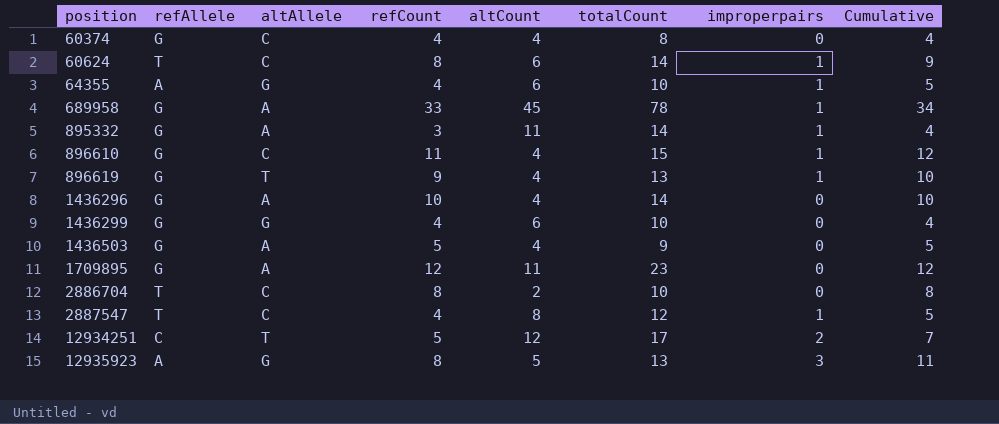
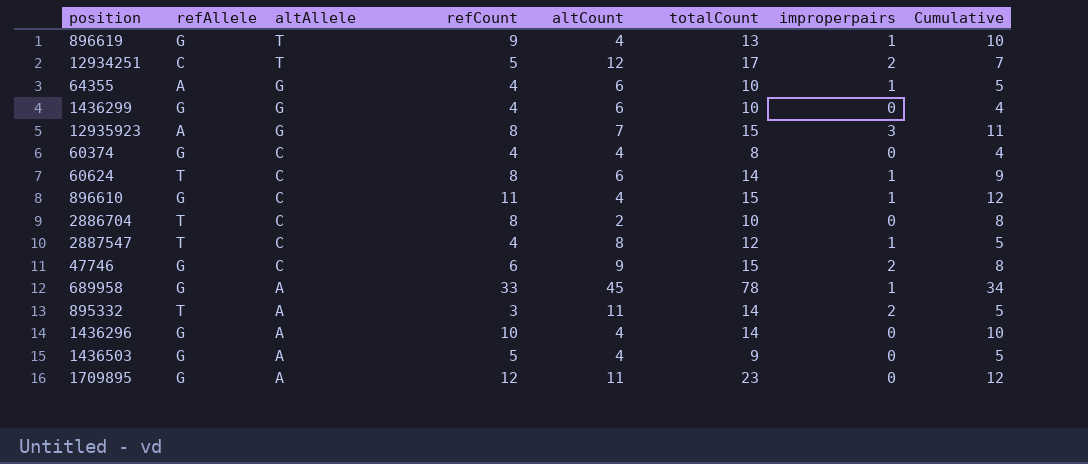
row order: position ascending -> altAllele descending
12935923 | altCount: 5 -> 7
12935923 | totalCount: 13 -> 15
row 47746: none -> G | C | 6 | 9 | 15 | 2 | 8
895332 | refAllele: G -> T
895332 | improperpairs: 1 -> 2
895332 | Cumulative: 4 -> 5

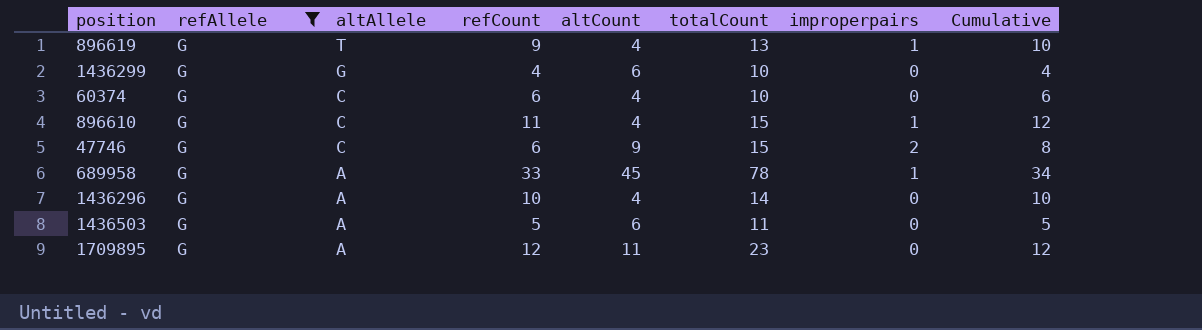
filter: none -> refAllele = G
60374 | refCount: 4 -> 6
60374 | totalCount: 8 -> 10
60374 | Cumulative: 4 -> 6
1436503 | altCount: 4 -> 6
1436503 | totalCount: 9 -> 11

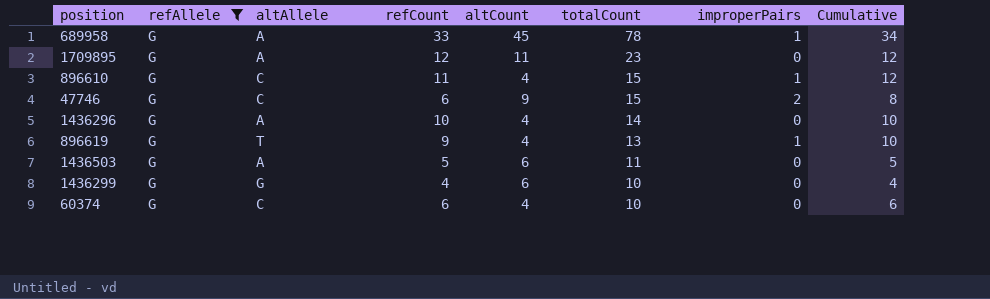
row order: altAllele descending -> totalCount descending
column name: improperpairs -> improperPairs

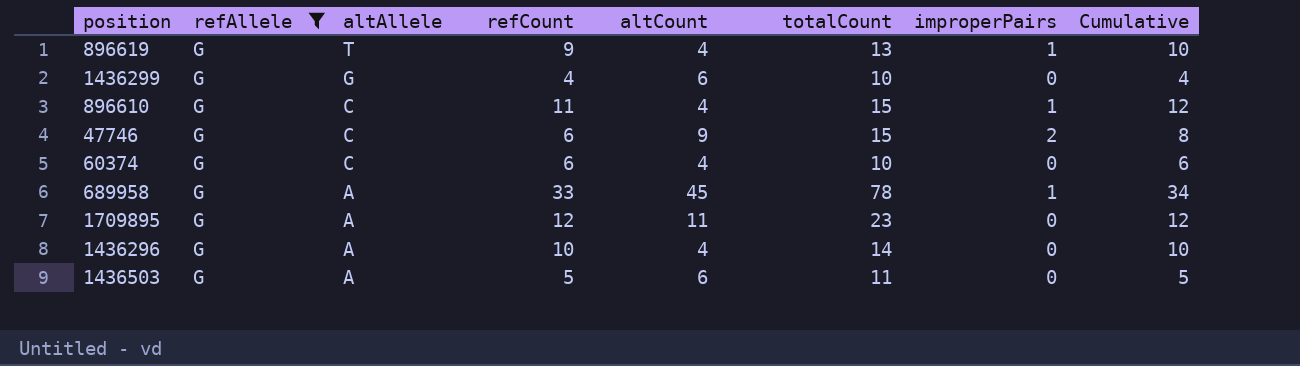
row order: totalCount descending -> altAllele descending

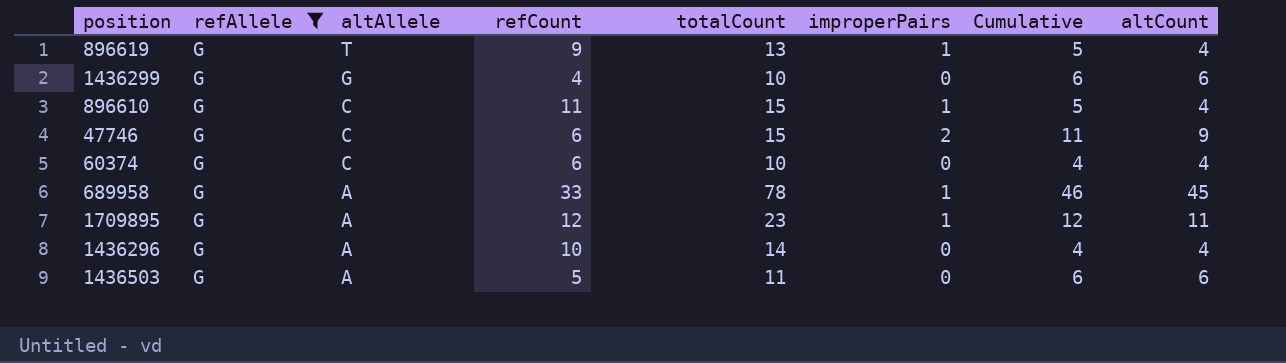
column Cumulative | formula: [refCount] + [improperPairs] -> [improperPairs] + [altCount]
column altCount | position: 5 -> 8
1709895 | improperPairs: 0 -> 1

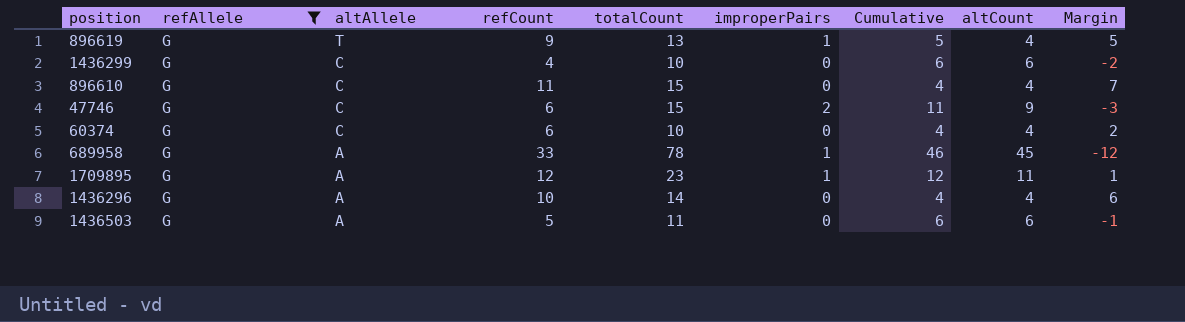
column Margin | formula: none -> [refCount] - [altCount]
1436299 | altAllele: G -> C
896610 | improperPairs: 1 -> 0
896610 | Cumulative: 5 -> 4

